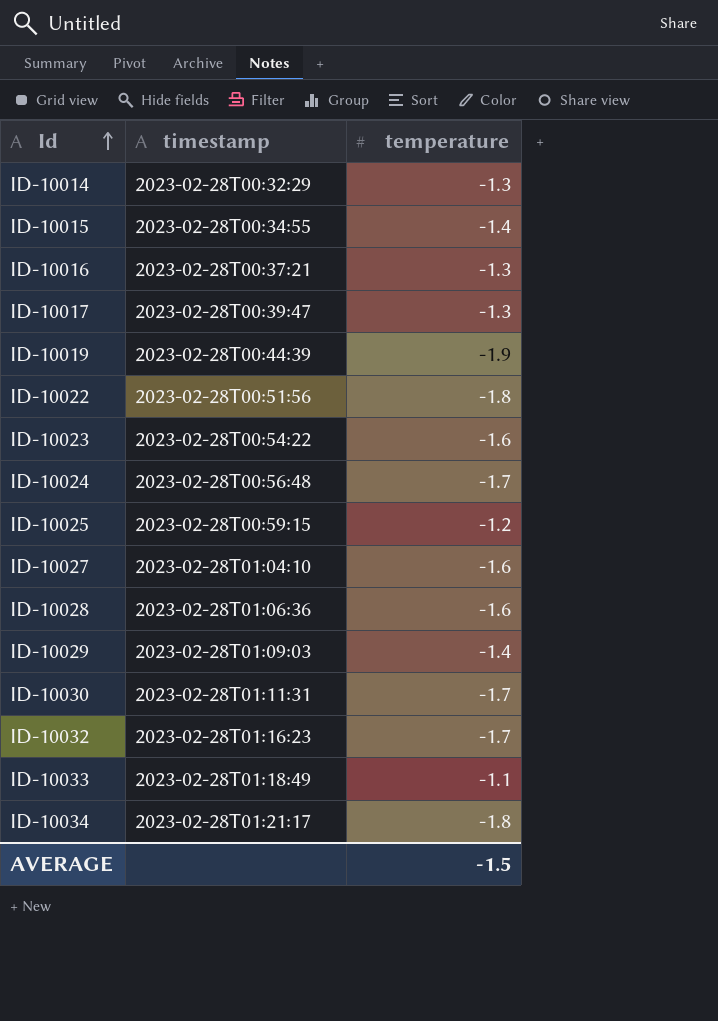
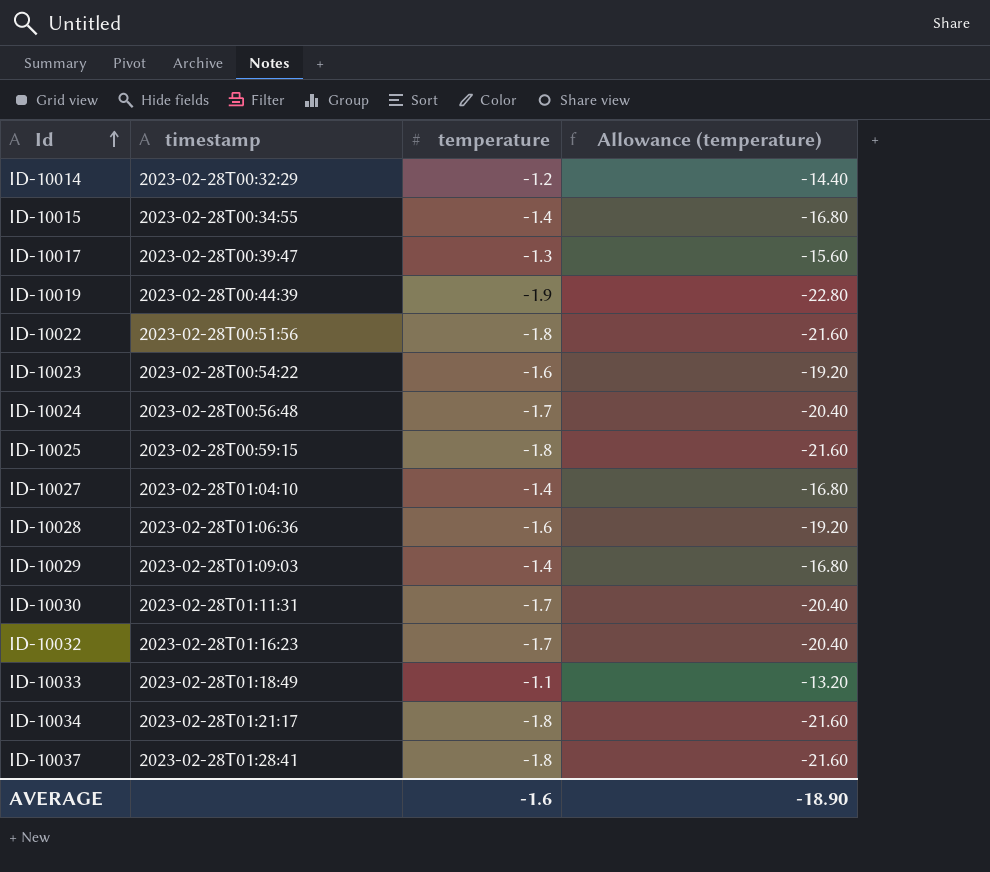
column Allowance (temperature) | formula: none -> [temperature] * 12
row ID-10016: 2023-02-28T00:37:21 | -1.3 -> none
ID-10014 | temperature: -1.3 -> -1.2
ID-10025 | temperature: -1.2 -> -1.8
ID-10027 | temperature: -1.6 -> -1.4
row ID-10037: none -> 2023-02-28T01:28:41 | -1.8 | -21.60
AVERAGE | temperature: -1.5 -> -1.6

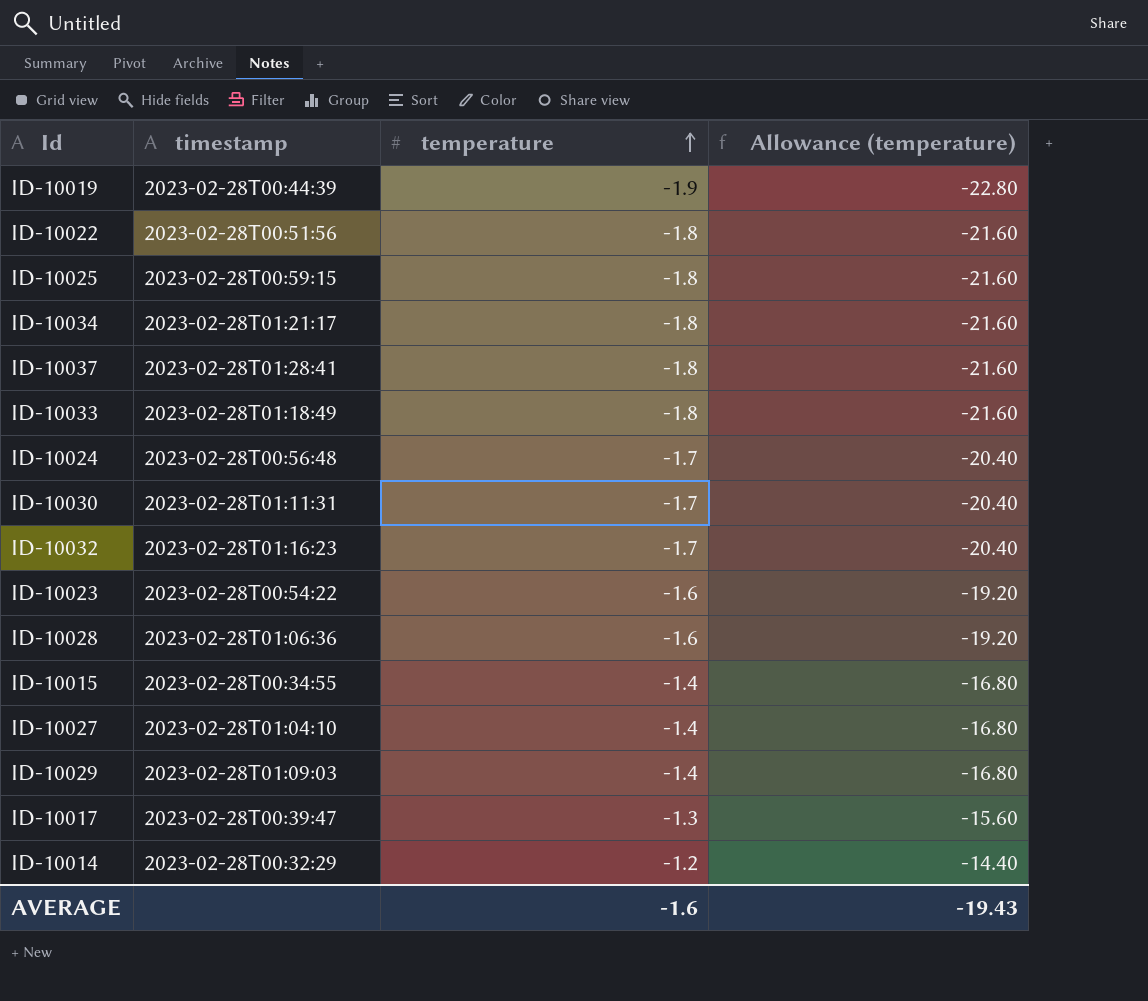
row order: Id ascending -> temperature ascending
ID-10033 | temperature: -1.1 -> -1.8
ID-10033 | Allowance (temperature): -13.20 -> -21.60
AVERAGE | Allowance (temperature): -18.90 -> -19.43

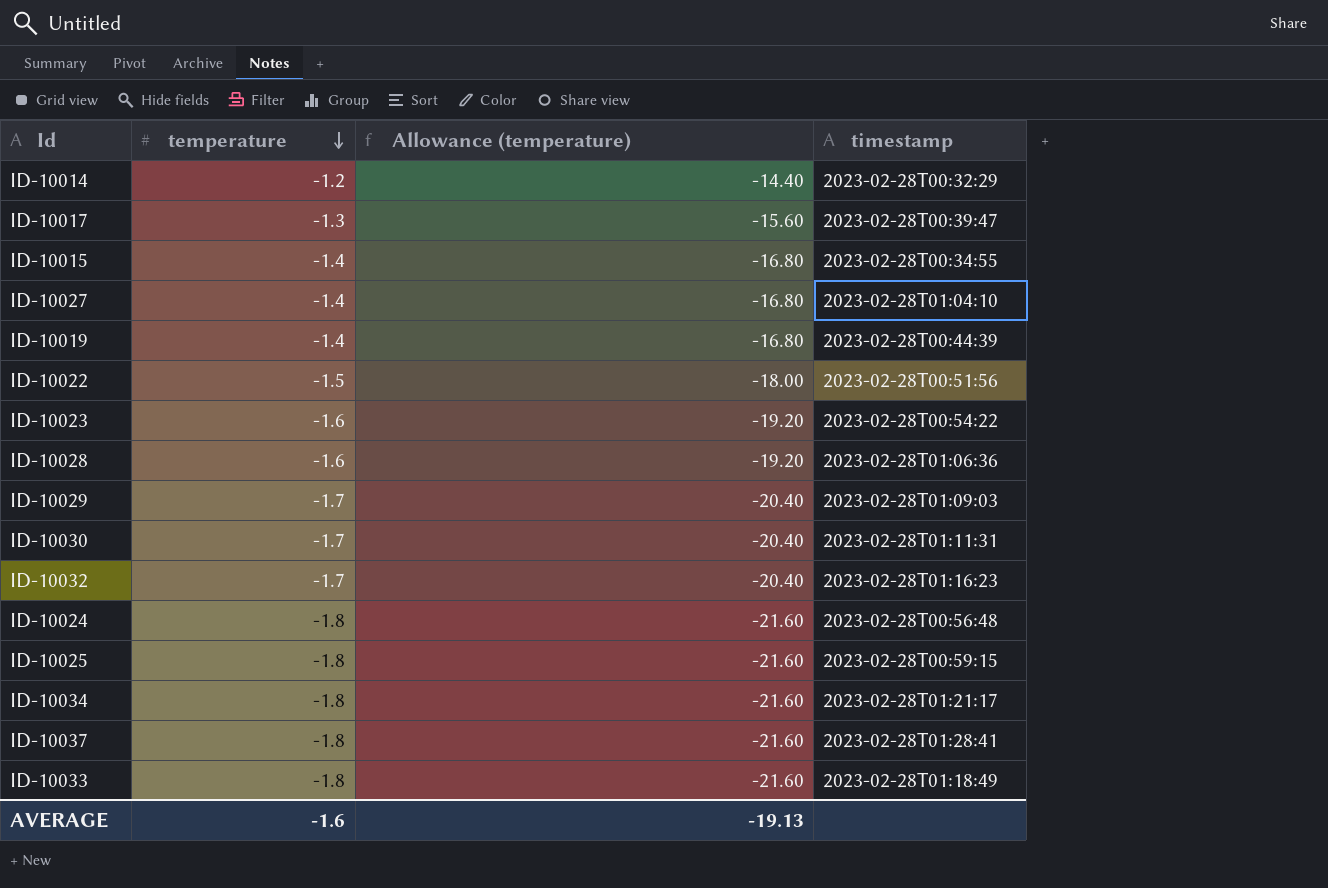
row order: temperature ascending -> temperature descending
column timestamp | position: 2 -> 4
ID-10019 | temperature: -1.9 -> -1.4
ID-10019 | Allowance (temperature): -22.80 -> -16.80
ID-10022 | temperature: -1.8 -> -1.5
ID-10022 | Allowance (temperature): -21.60 -> -18.00
ID-10029 | temperature: -1.4 -> -1.7
ID-10029 | Allowance (temperature): -16.80 -> -20.40
ID-10024 | temperature: -1.7 -> -1.8
ID-10024 | Allowance (temperature): -20.40 -> -21.60
AVERAGE | Allowance (temperature): -19.43 -> -19.13

